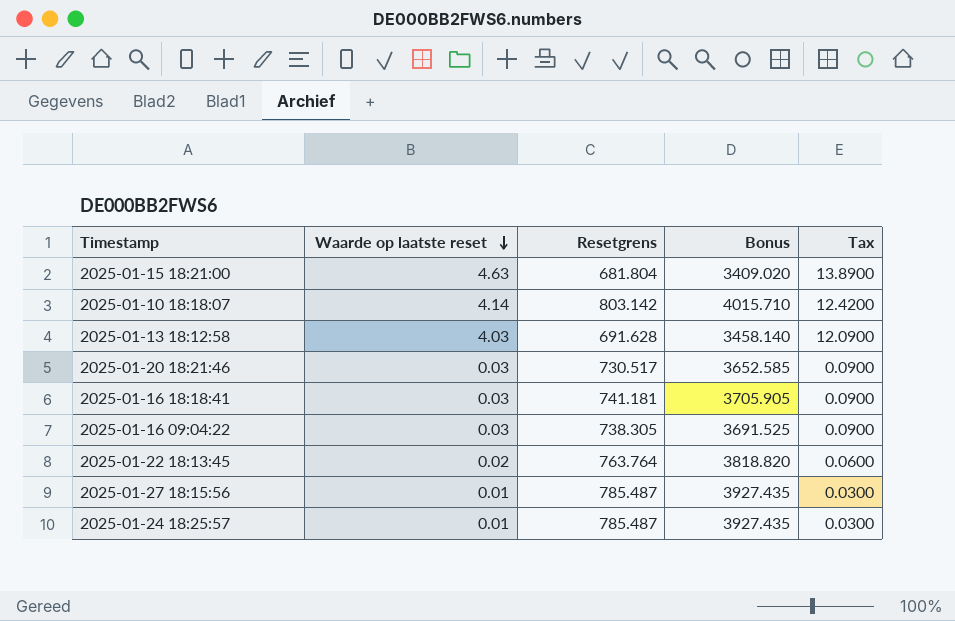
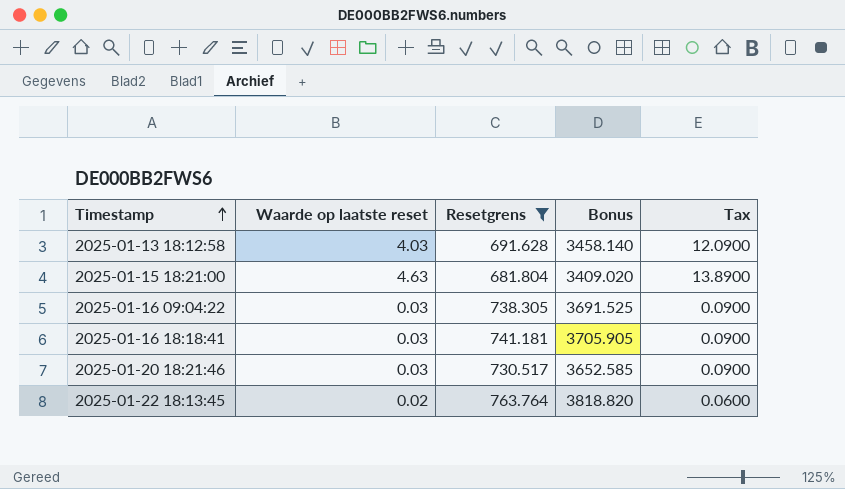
filter: none -> Resetgrens <= 763.764
row order: Waarde op laatste reset descending -> Timestamp ascending

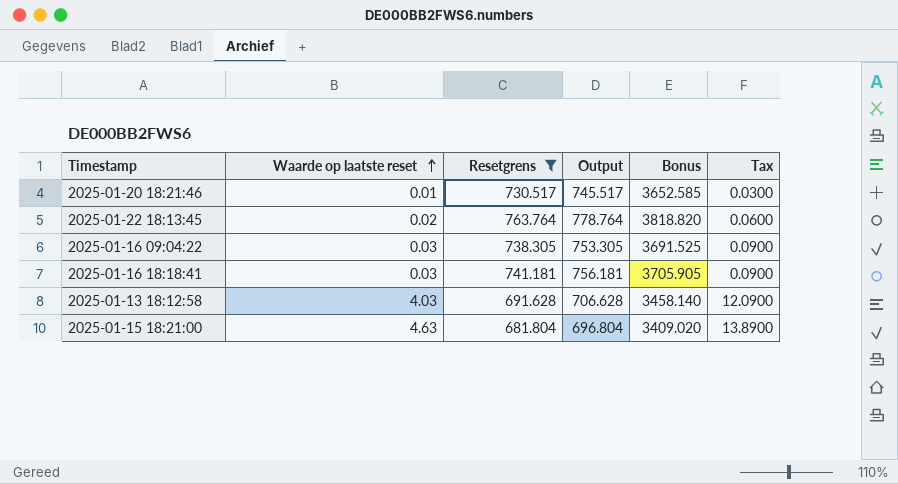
row order: Timestamp ascending -> Waarde op laatste reset ascending
column Output | formula: none -> [Resetgrens] + 15
2025-01-20 18:21:46 | Waarde op laatste reset: 0.03 -> 0.01
2025-01-20 18:21:46 | Tax: 0.0900 -> 0.0300

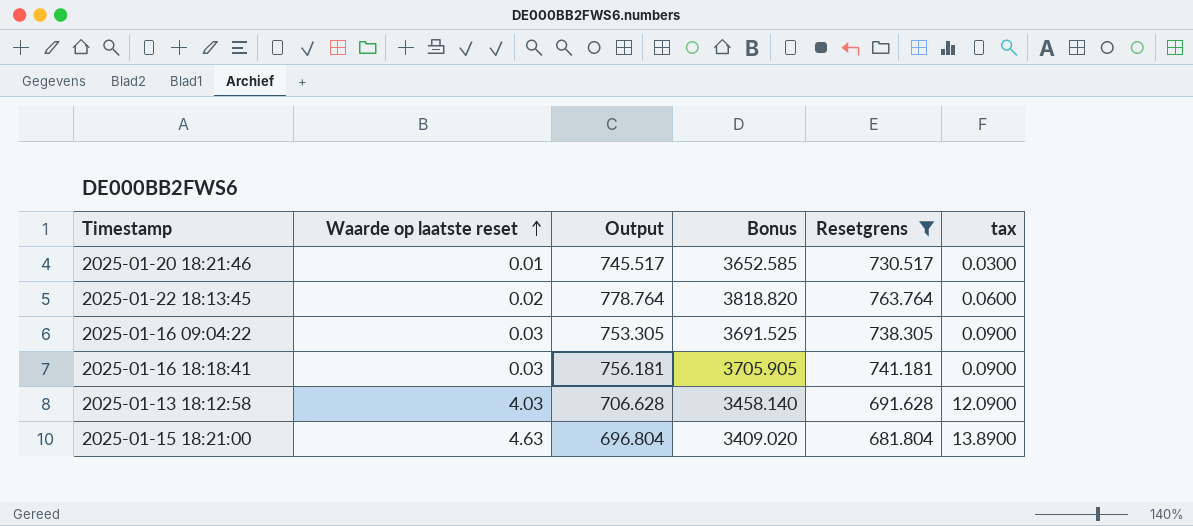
column Resetgrens | position: 3 -> 5
column name: Tax -> tax

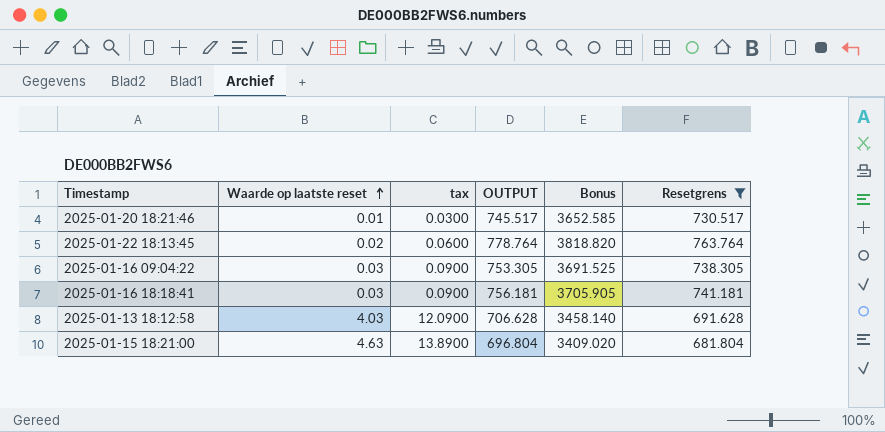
column tax | position: 6 -> 3
column name: Output -> OUTPUT

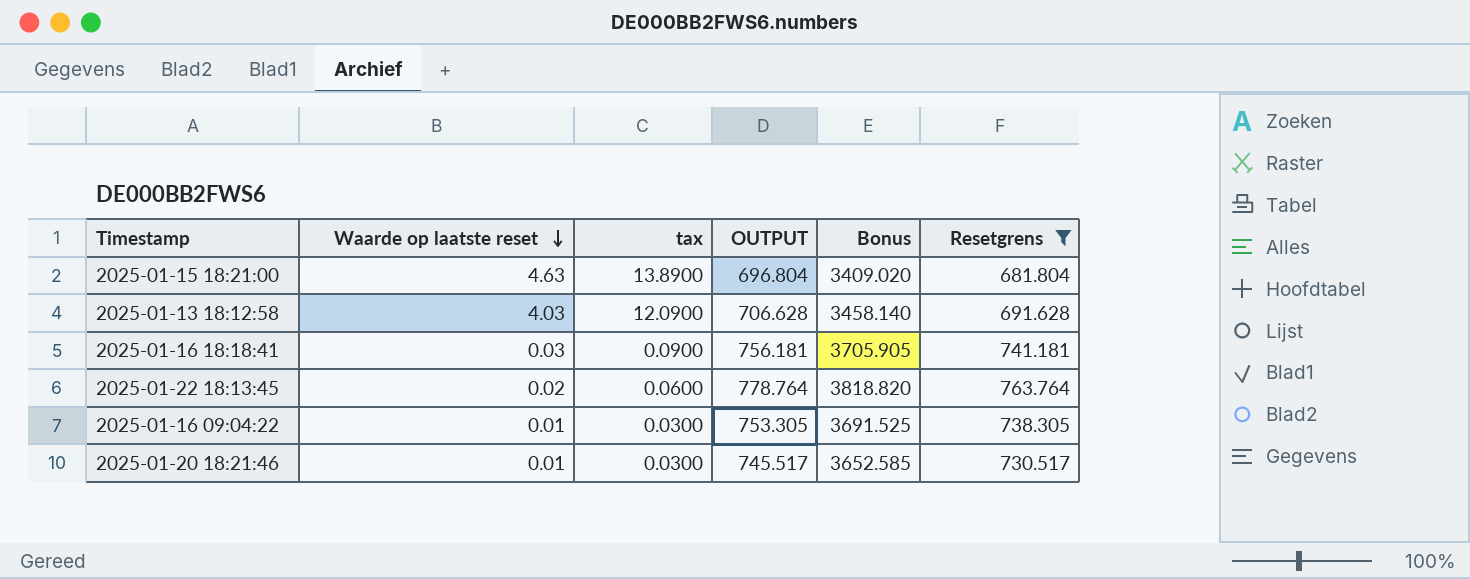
row order: Waarde op laatste reset ascending -> Waarde op laatste reset descending
2025-01-16 09:04:22 | Waarde op laatste reset: 0.03 -> 0.01
2025-01-16 09:04:22 | tax: 0.0900 -> 0.0300

